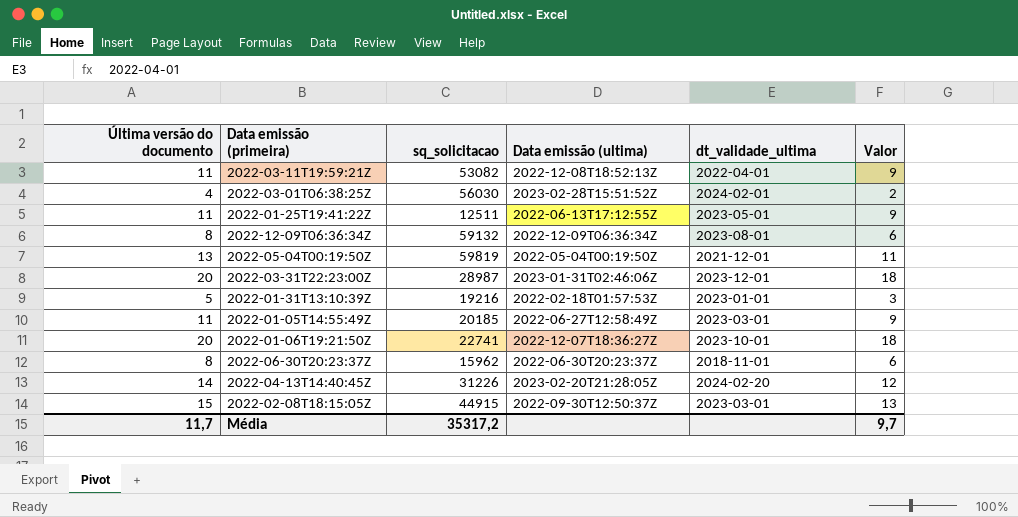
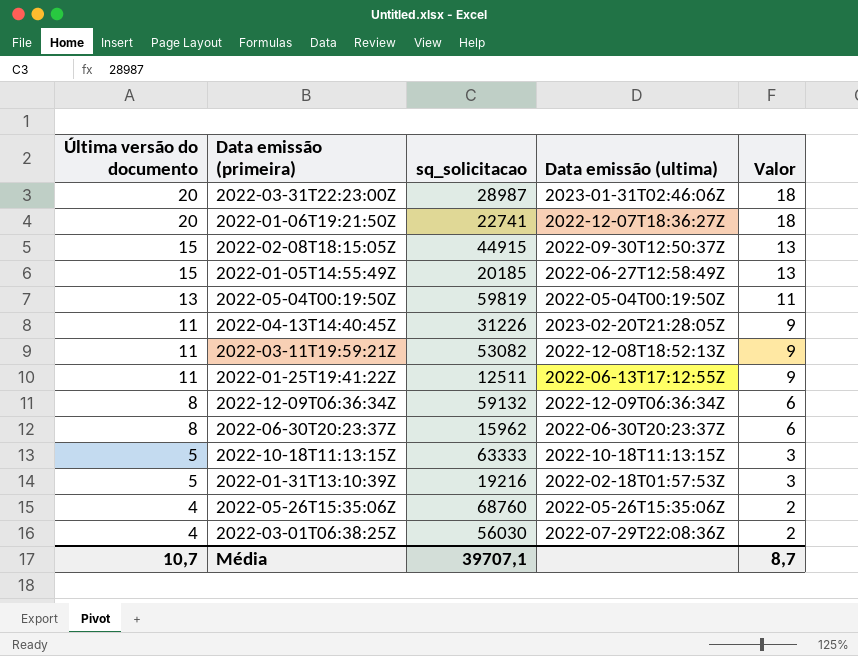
row order: none -> Última versão do documento descending
column dt_validade_ultima | position: 5 -> none
2022-01-05T14:55:49Z | Última versão do documento: 11 -> 15
2022-01-05T14:55:49Z | Valor: 9 -> 13
2022-04-13T14:40:45Z | Última versão do documento: 14 -> 11
2022-04-13T14:40:45Z | Valor: 12 -> 9
row 2022-10-18T11:13:15Z: none -> 5 | 63333 | 2022-10-18T11:13:15Z | 3
row 2022-05-26T15:35:06Z: none -> 4 | 68760 | 2022-05-26T15:35:06Z | 2
2022-03-01T06:38:25Z | Data emissão (ultima): 2023-02-28T15:51:52Z -> 2022-07-29T22:08:36Z
Média | Última versão do documento: 11,7 -> 10,7
Média | sq_solicitacao: 35317,2 -> 39707,1
Média | Valor: 9,7 -> 8,7

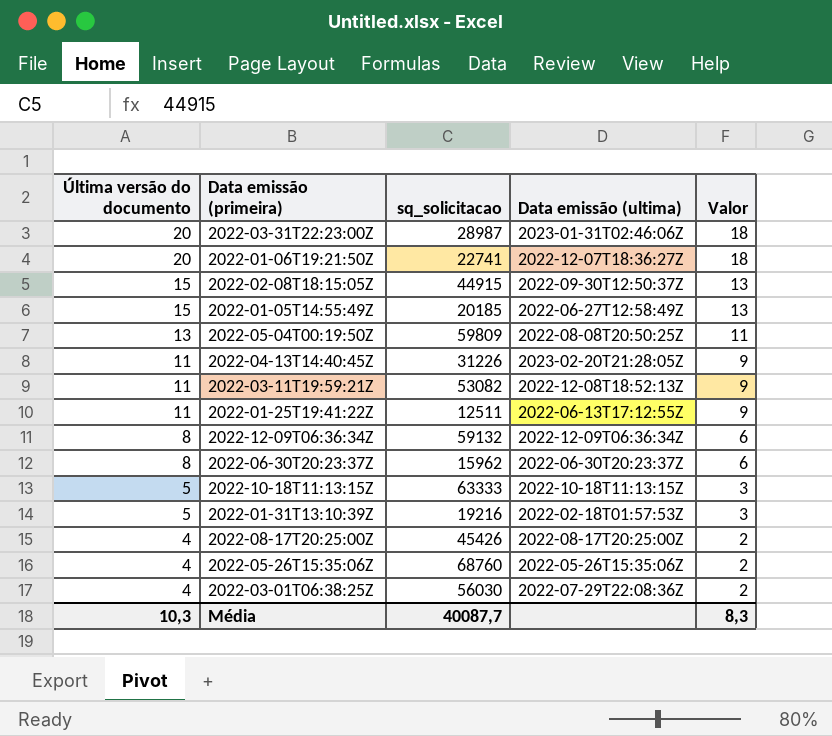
2022-05-04T00:19:50Z | sq_solicitacao: 59819 -> 59809
2022-05-04T00:19:50Z | Data emissão (ultima): 2022-05-04T00:19:50Z -> 2022-08-08T20:50:25Z
row 2022-08-17T20:25:00Z: none -> 4 | 45426 | 2022-08-17T20:25:00Z | 2
Média | Última versão do documento: 10,7 -> 10,3
Média | sq_solicitacao: 39707,1 -> 40087,7
Média | Valor: 8,7 -> 8,3

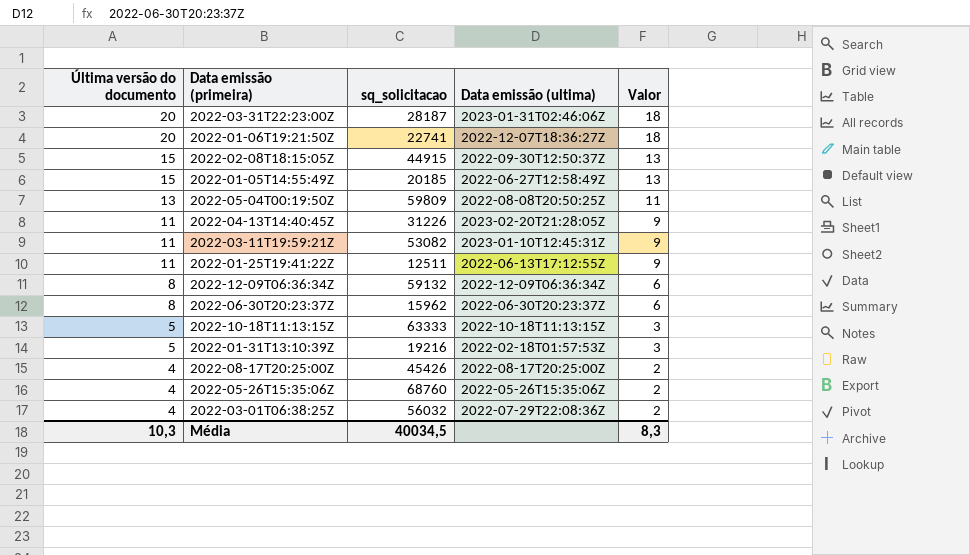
2022-03-31T22:23:00Z | sq_solicitacao: 28987 -> 28187
2022-03-11T19:59:21Z | Data emissão (ultima): 2022-12-08T18:52:13Z -> 2023-01-10T12:45:31Z
2022-03-01T06:38:25Z | sq_solicitacao: 56030 -> 56032
Média | sq_solicitacao: 40087,7 -> 40034,5

